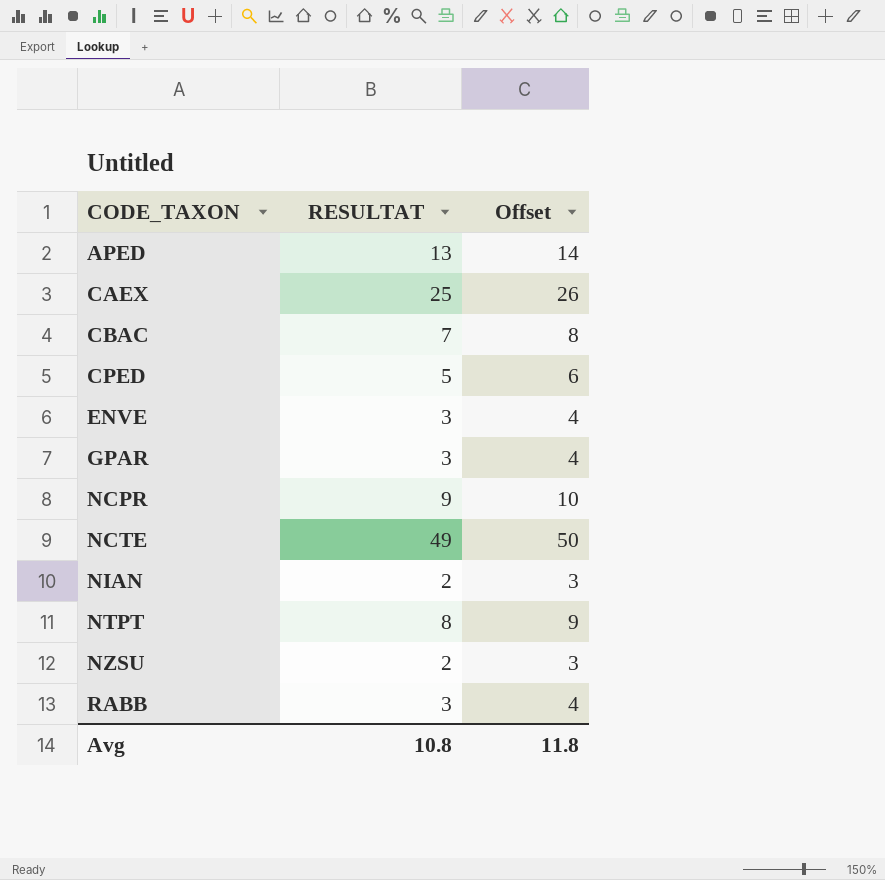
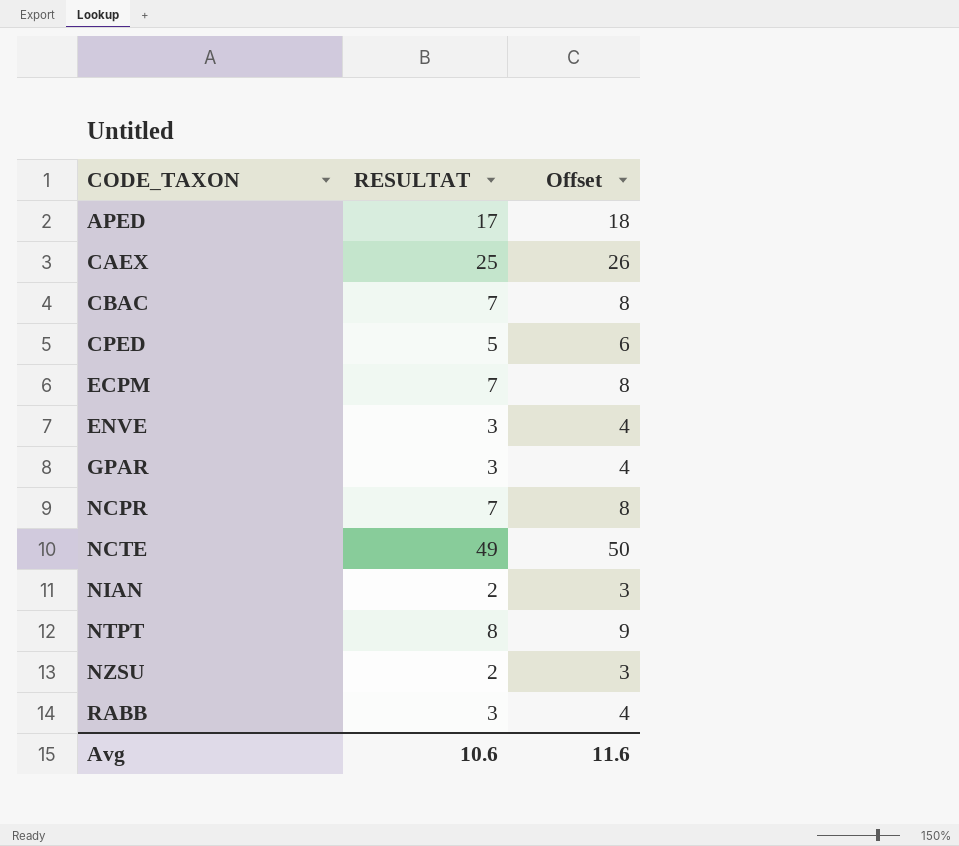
APED | RESULTAT: 13 -> 17
APED | Offset: 14 -> 18
row ECPM: none -> 7 | 8
NCPR | RESULTAT: 9 -> 7
NCPR | Offset: 10 -> 8
Avg | RESULTAT: 10.8 -> 10.6
Avg | Offset: 11.8 -> 11.6

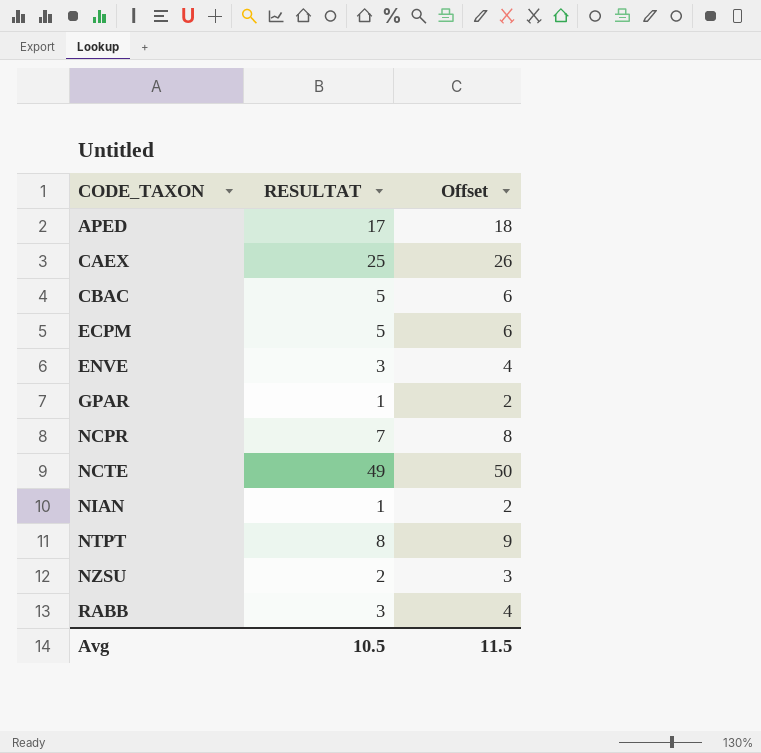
row CPED: 5 | 6 -> none
CBAC | RESULTAT: 7 -> 5
CBAC | Offset: 8 -> 6
ECPM | RESULTAT: 7 -> 5
ECPM | Offset: 8 -> 6
GPAR | RESULTAT: 3 -> 1
GPAR | Offset: 4 -> 2
NIAN | RESULTAT: 2 -> 1
NIAN | Offset: 3 -> 2
Avg | RESULTAT: 10.6 -> 10.5
Avg | Offset: 11.6 -> 11.5

